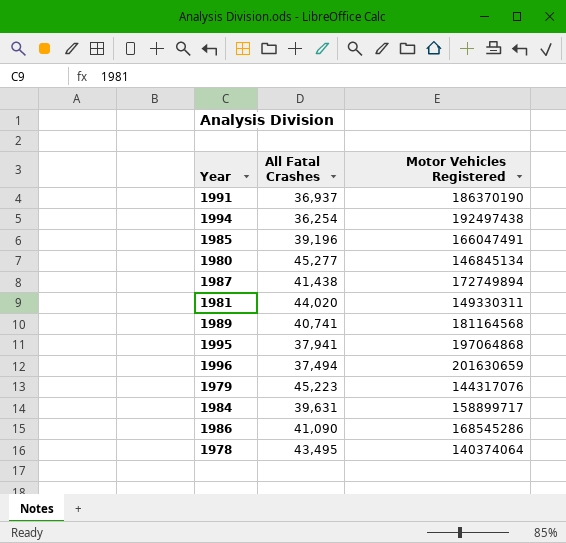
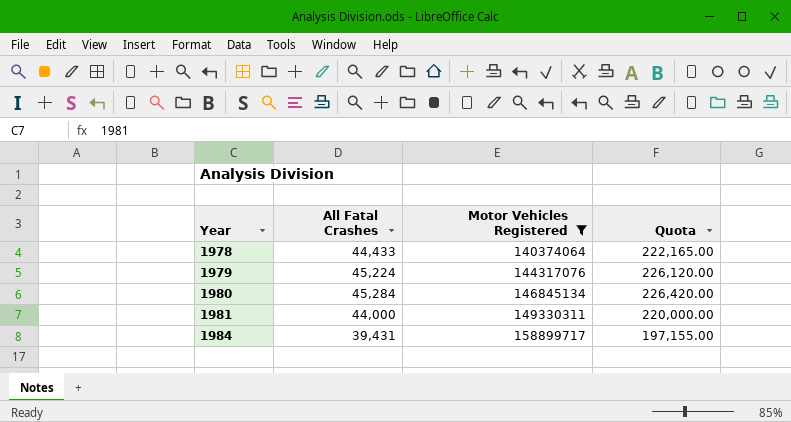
filter: none -> Motor Vehicles Registered <= 158899717
row order: none -> Year ascending
column Quota | formula: none -> [All Fatal Crashes] * 5
1978 | All Fatal Crashes: 43,495 -> 44,433
1979 | All Fatal Crashes: 45,223 -> 45,224
1980 | All Fatal Crashes: 45,277 -> 45,284
1981 | All Fatal Crashes: 44,020 -> 44,000
1984 | All Fatal Crashes: 39,631 -> 39,431

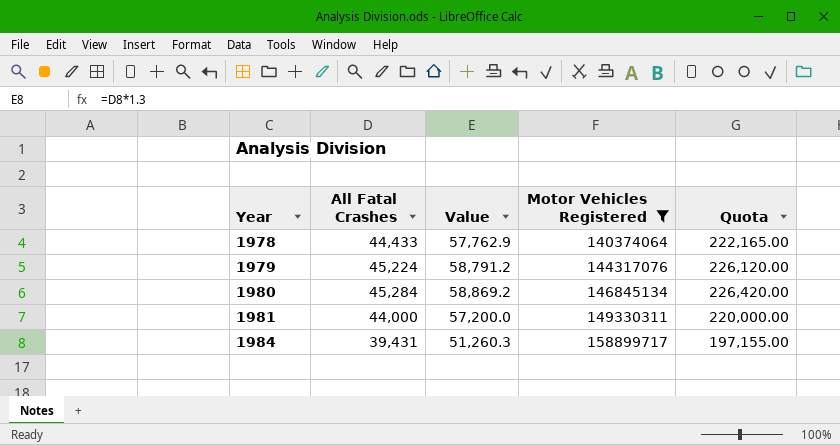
column Value | formula: none -> [All Fatal Crashes] * 1.3

